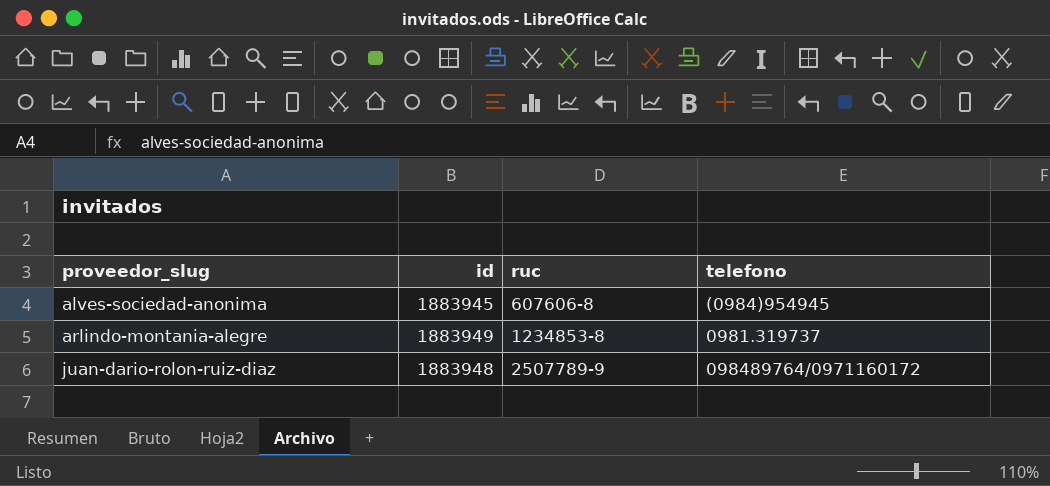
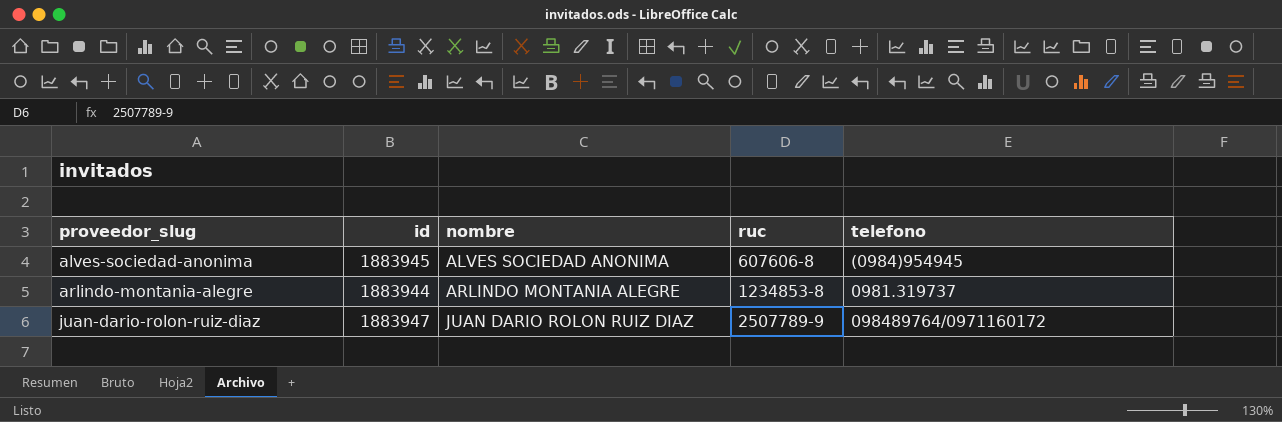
column nombre | position: none -> 3
arlindo-montania-alegre | id: 1883949 -> 1883944
juan-dario-rolon-ruiz-diaz | id: 1883948 -> 1883947

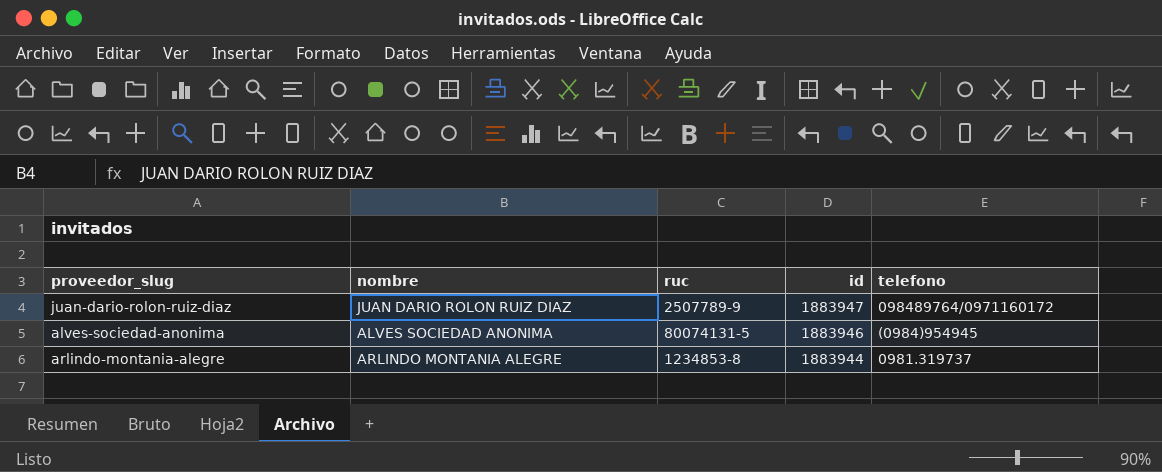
row order: proveedor_slug ascending -> id descending
column id | position: 2 -> 4
alves-sociedad-anonima | ruc: 607606-8 -> 80074131-5
alves-sociedad-anonima | id: 1883945 -> 1883946

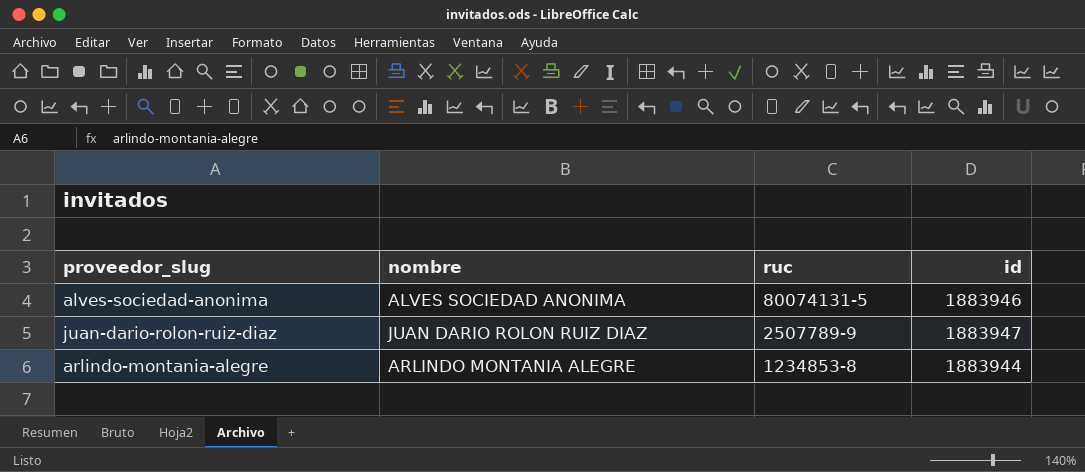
row order: id descending -> ruc descending
column telefono | position: 5 -> none

